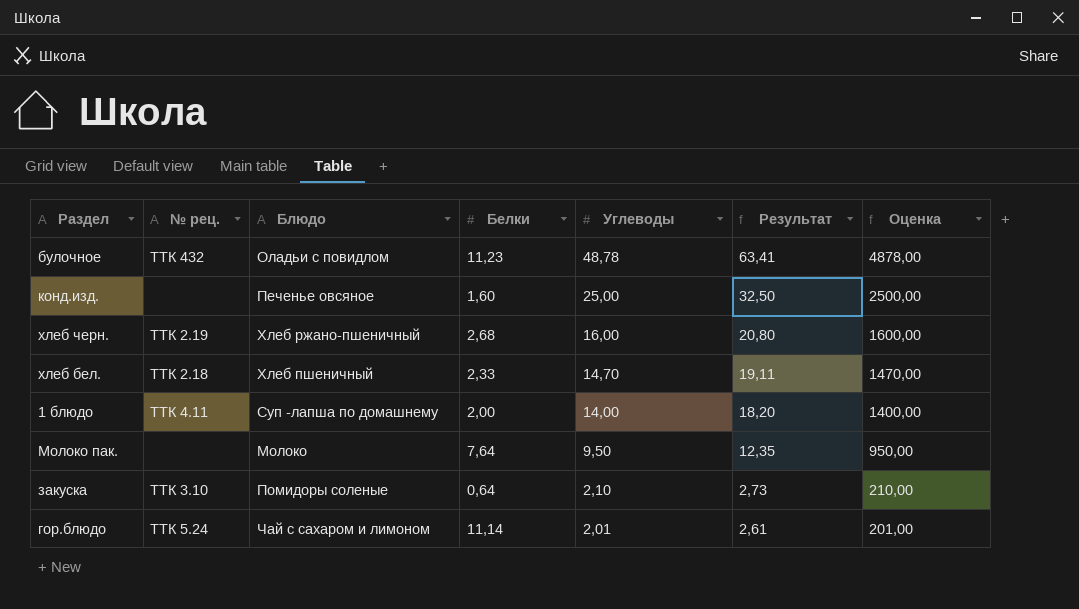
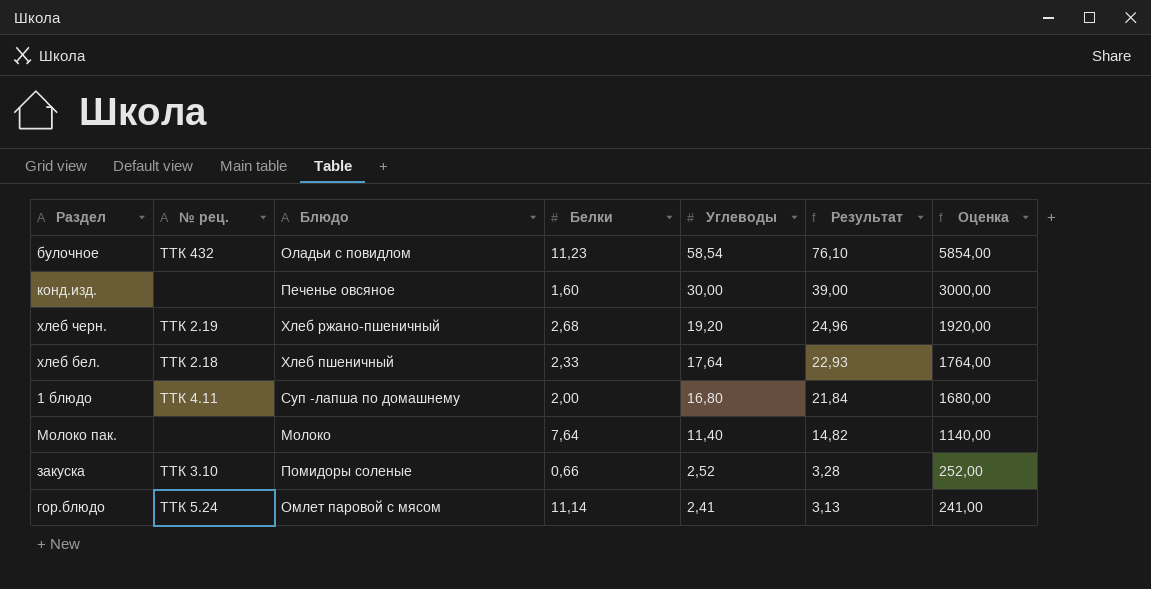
булочное | Углеводы: 48,78 -> 58,54
булочное | Результат: 63,41 -> 76,10
булочное | Оценка: 4878,00 -> 5854,00
конд.изд. | Углеводы: 25,00 -> 30,00
конд.изд. | Результат: 32,50 -> 39,00
конд.изд. | Оценка: 2500,00 -> 3000,00
хлеб черн. | Углеводы: 16,00 -> 19,20
хлеб черн. | Результат: 20,80 -> 24,96
хлеб черн. | Оценка: 1600,00 -> 1920,00
хлеб бел. | Углеводы: 14,70 -> 17,64
хлеб бел. | Результат: 19,11 -> 22,93
хлеб бел. | Оценка: 1470,00 -> 1764,00
1 блюдо | Углеводы: 14,00 -> 16,80
1 блюдо | Результат: 18,20 -> 21,84
1 блюдо | Оценка: 1400,00 -> 1680,00
Молоко пак. | Углеводы: 9,50 -> 11,40
Молоко пак. | Результат: 12,35 -> 14,82
Молоко пак. | Оценка: 950,00 -> 1140,00
закуска | Белки: 0,64 -> 0,66
закуска | Углеводы: 2,10 -> 2,52
закуска | Результат: 2,73 -> 3,28
закуска | Оценка: 210,00 -> 252,00
гор.блюдо | Блюдо: Чай с сахаром и лимоном -> Омлет паровой с мясом
гор.блюдо | Углеводы: 2,01 -> 2,41
гор.блюдо | Результат: 2,61 -> 3,13
гор.блюдо | Оценка: 201,00 -> 241,00

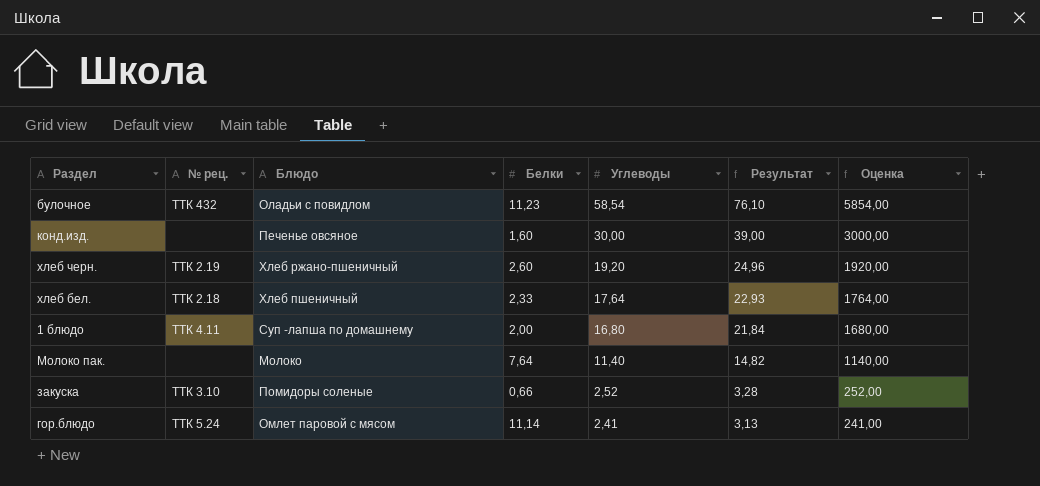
хлеб черн. | Белки: 2,68 -> 2,60

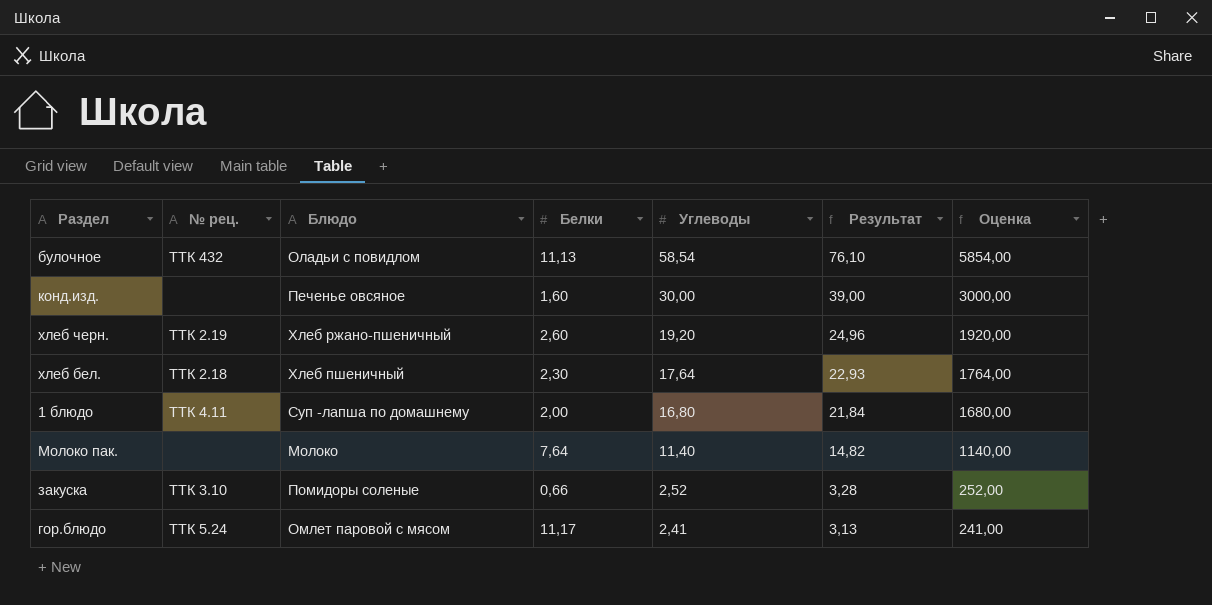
булочное | Белки: 11,23 -> 11,13
хлеб бел. | Белки: 2,33 -> 2,30
гор.блюдо | Белки: 11,14 -> 11,17

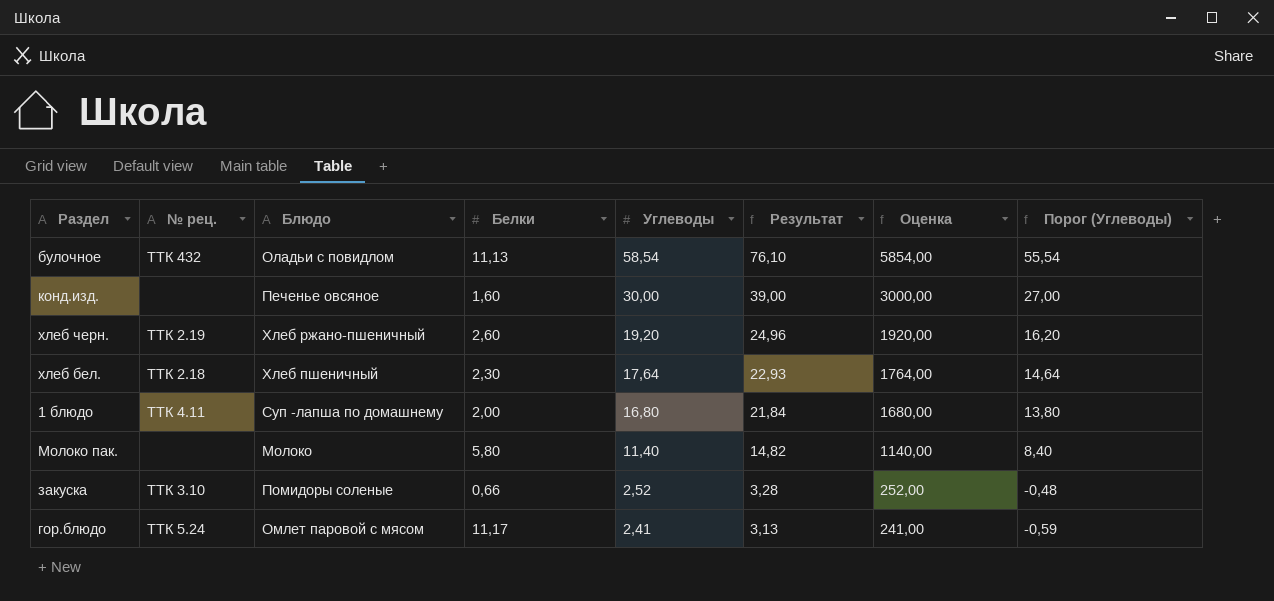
column Порог (Углеводы) | formula: none -> [Углеводы] - 3
Молоко пак. | Белки: 7,64 -> 5,80

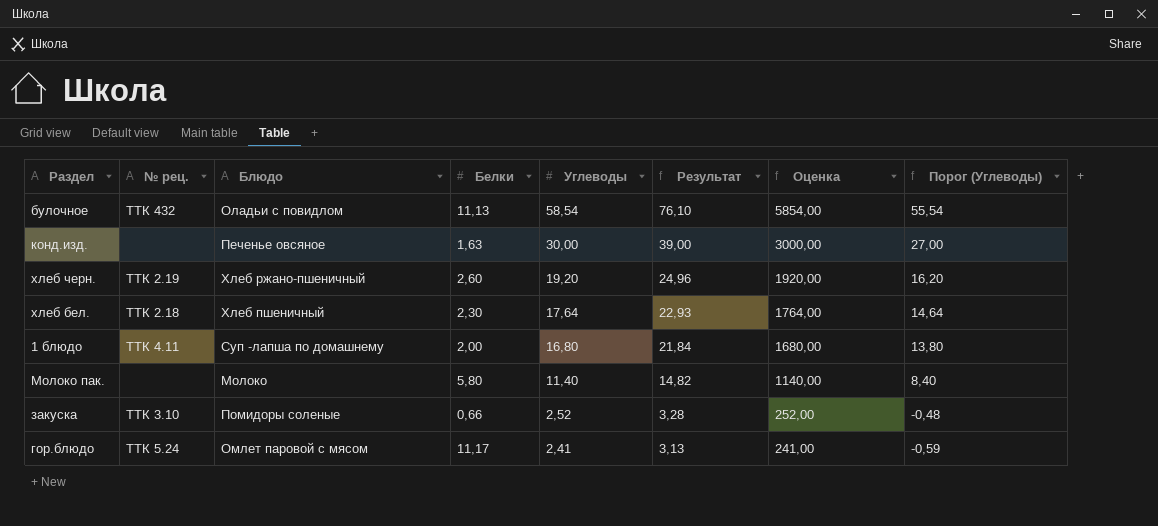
конд.изд. | Белки: 1,60 -> 1,63

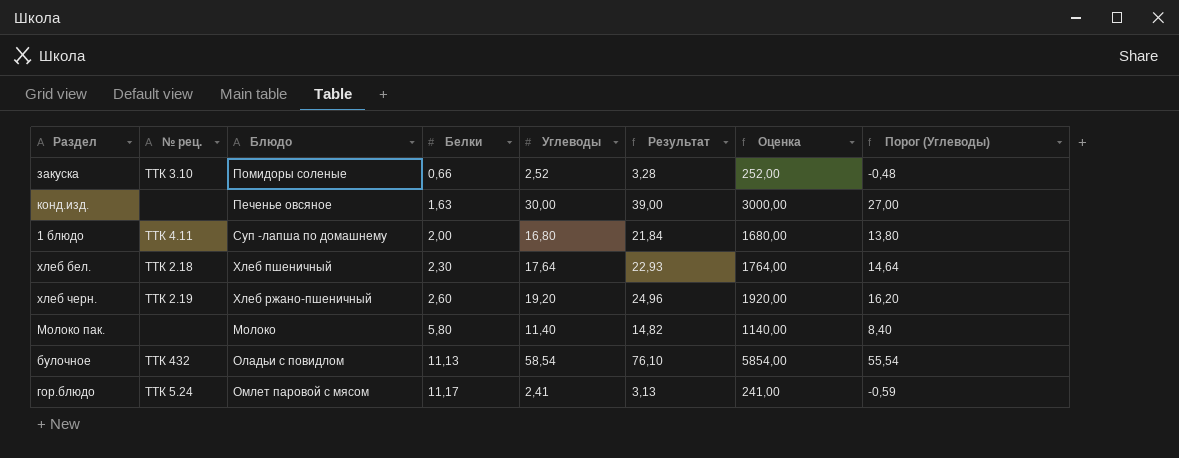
row order: Углеводы descending -> Белки ascending

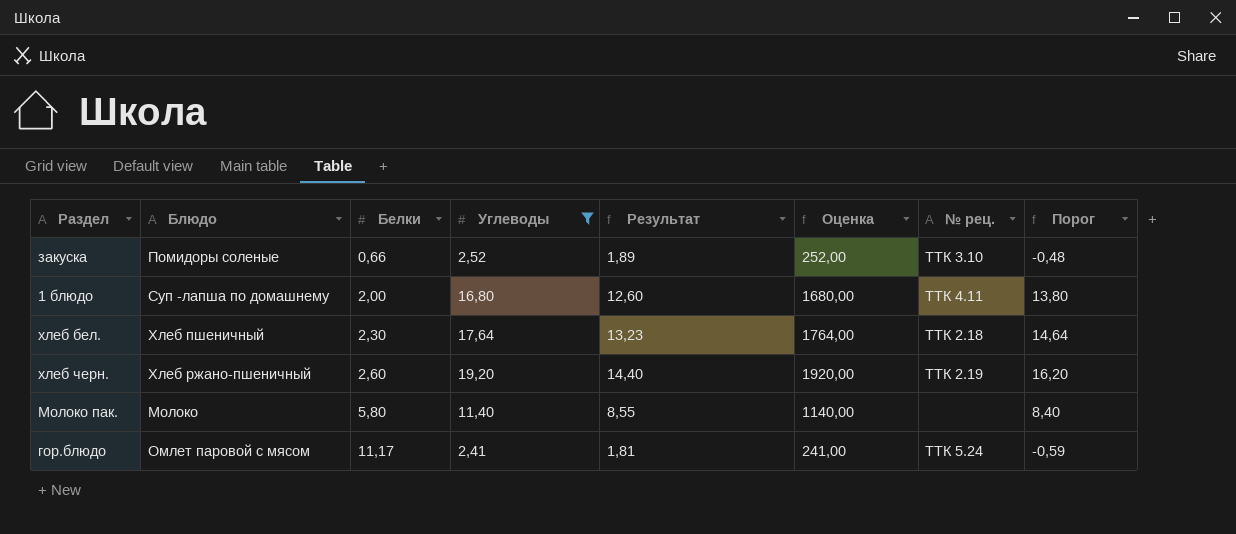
filter: none -> Углеводы <= 19,20
column Результат | formula: [Углеводы] * 1,3 -> [Углеводы] * 0,75
column № рец. | position: 2 -> 7
column name: Порог (Углеводы) -> Порог

